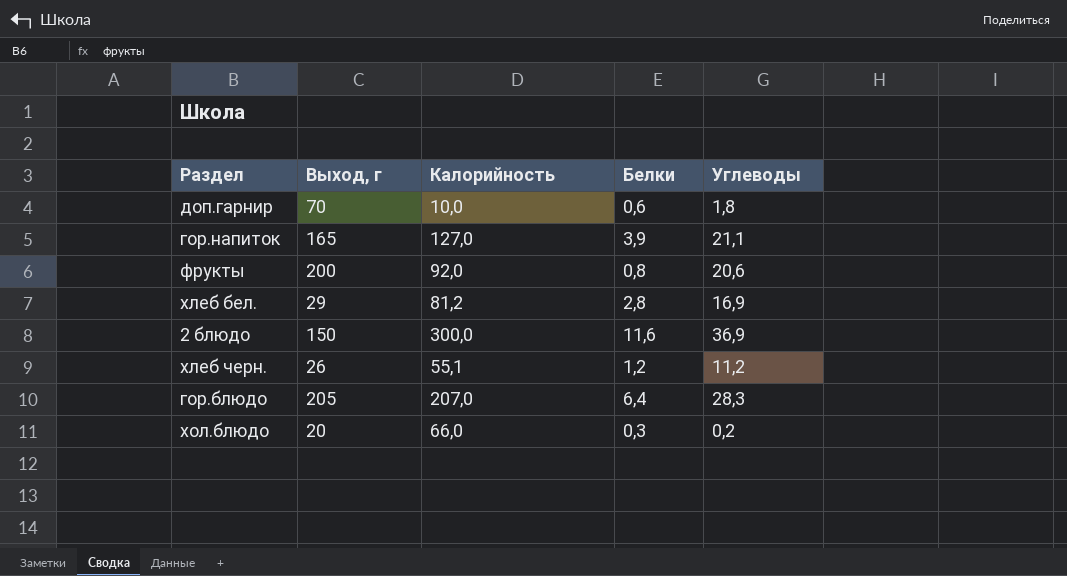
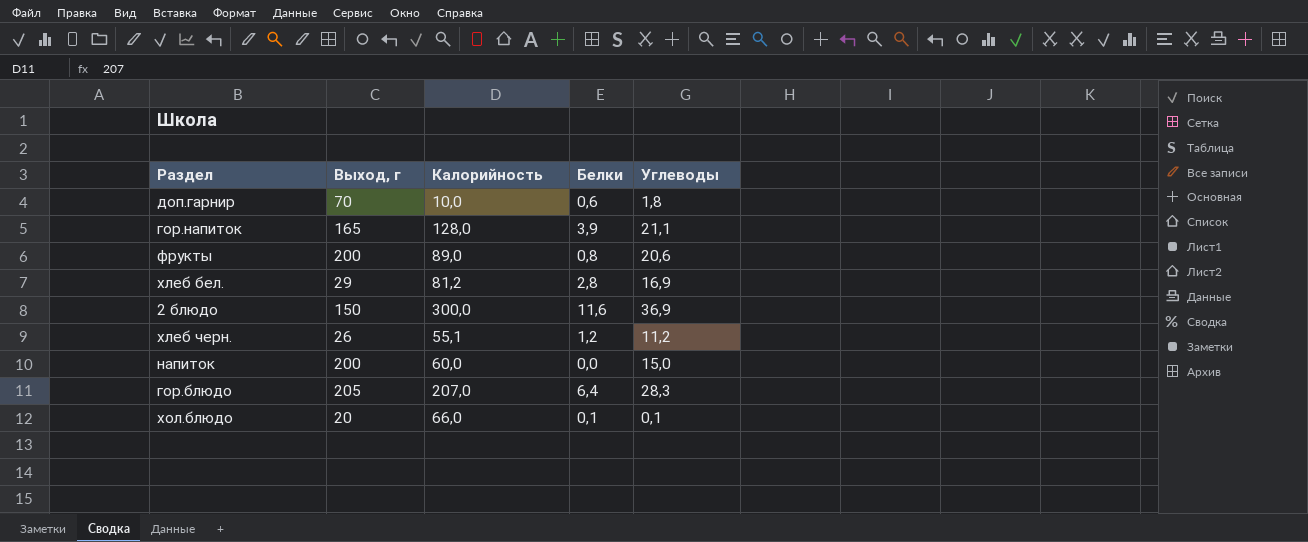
гор.напиток | Калорийность: 127,0 -> 128,0
фрукты | Калорийность: 92,0 -> 89,0
row напиток: none -> 200 | 60,0 | 0,0 | 15,0
хол.блюдо | Белки: 0,3 -> 0,1
хол.блюдо | Углеводы: 0,2 -> 0,1

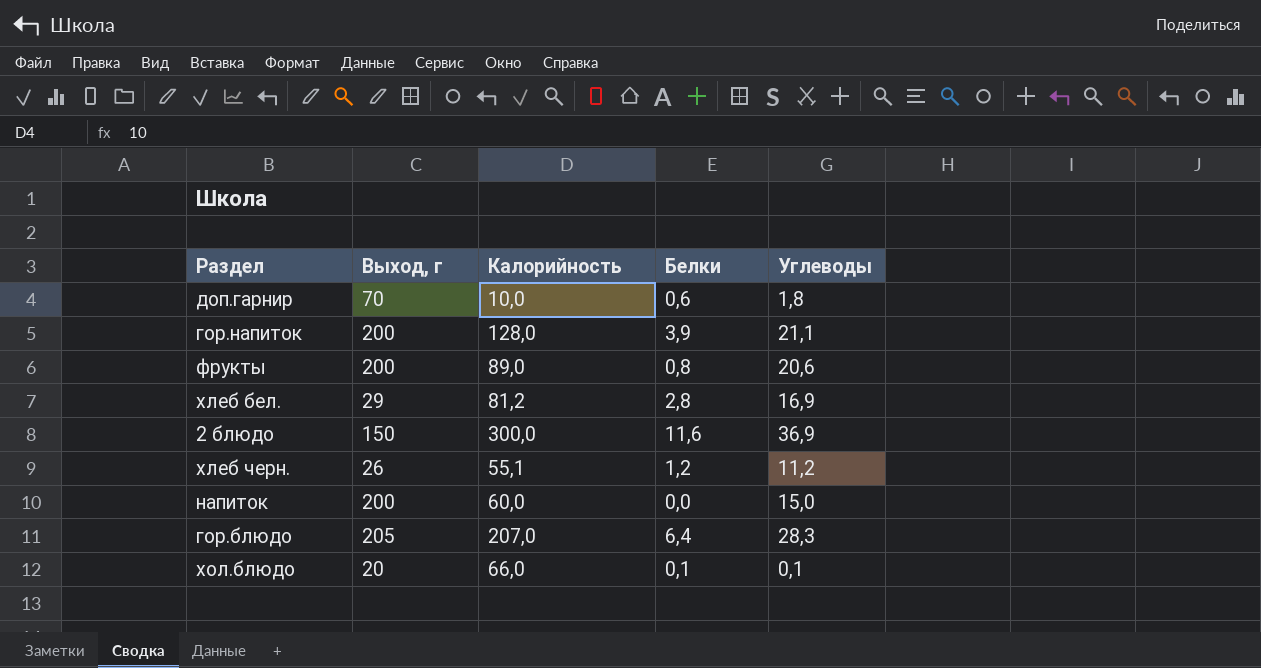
гор.напиток | Выход, г: 165 -> 200

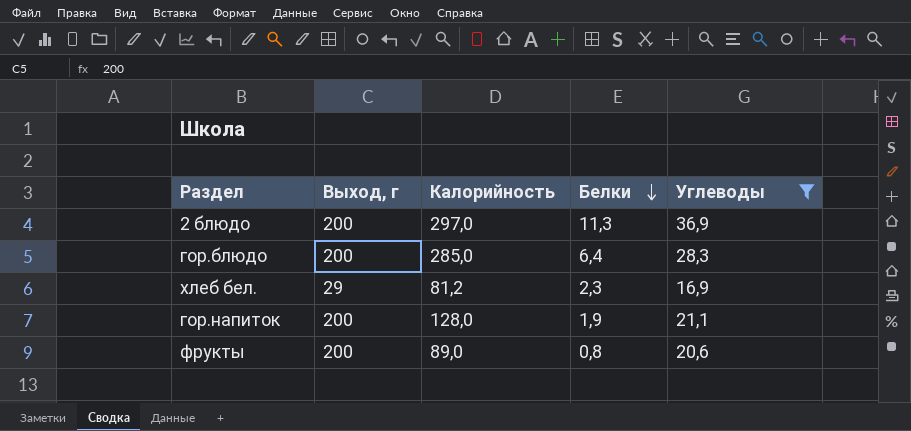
filter: none -> Углеводы >= 16,9
row order: none -> Белки descending
2 блюдо | Выход, г: 150 -> 200
2 блюдо | Калорийность: 300,0 -> 297,0
2 блюдо | Белки: 11,6 -> 11,3
гор.блюдо | Выход, г: 205 -> 200
гор.блюдо | Калорийность: 207,0 -> 285,0
хлеб бел. | Белки: 2,8 -> 2,3
гор.напиток | Белки: 3,9 -> 1,9

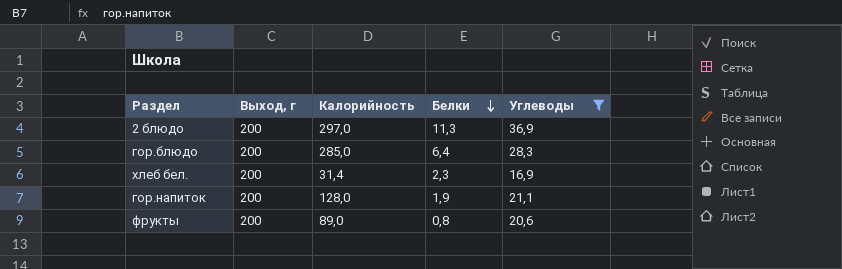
хлеб бел. | Выход, г: 29 -> 200
хлеб бел. | Калорийность: 81,2 -> 31,4

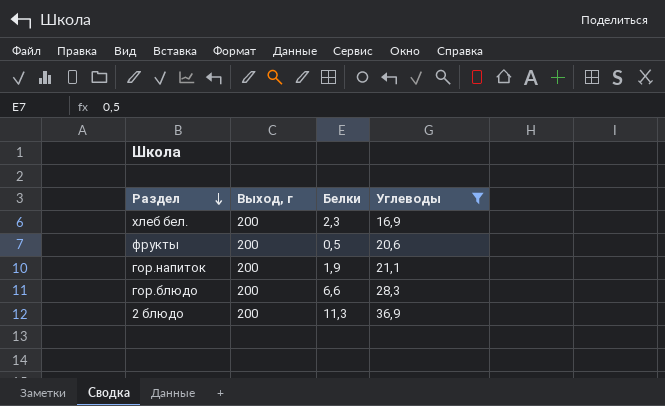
row order: Белки descending -> Раздел descending
column Калорийность | position: 3 -> none
фрукты | Белки: 0,8 -> 0,5
гор.блюдо | Белки: 6,4 -> 6,6

